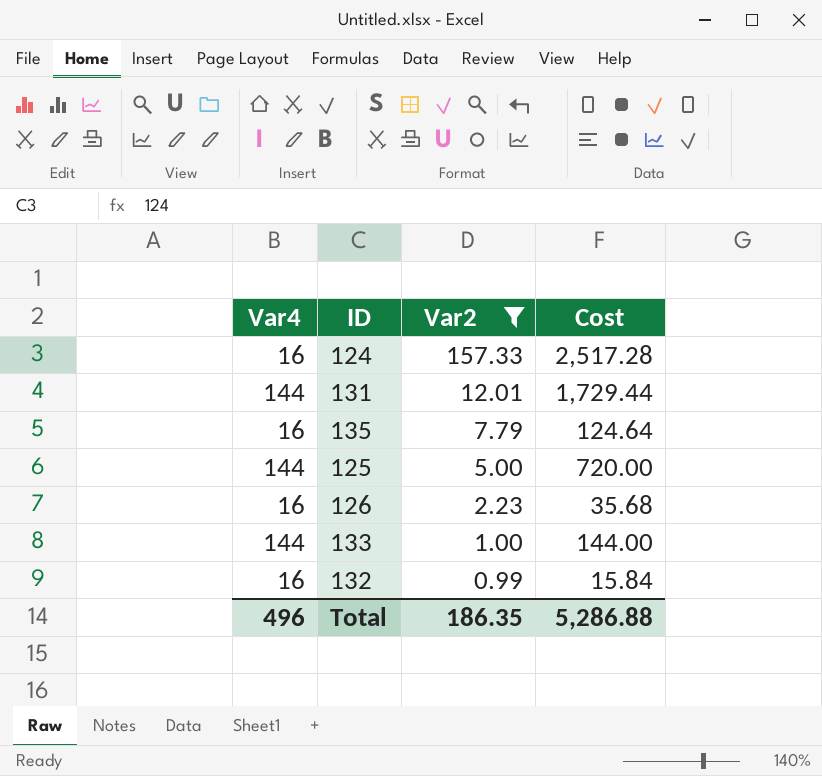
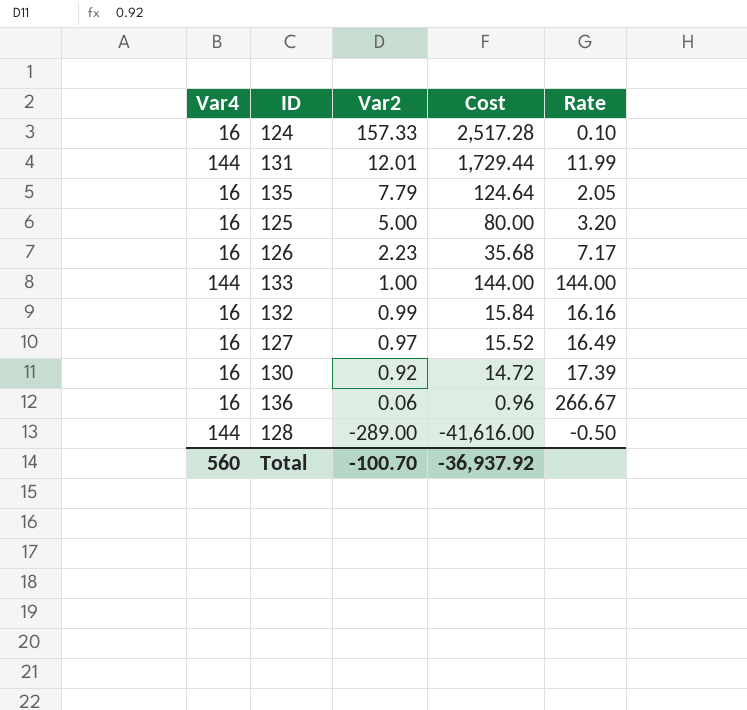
filter: Var2 >= 0.99 -> none
column Rate | formula: none -> [Var4] / [Var2]
125 | Var4: 144 -> 16
125 | Cost: 720.00 -> 80.00
Total | Var4: 496 -> 560
Total | Var2: 186.35 -> -100.70
Total | Cost: 5,286.88 -> -36,937.92

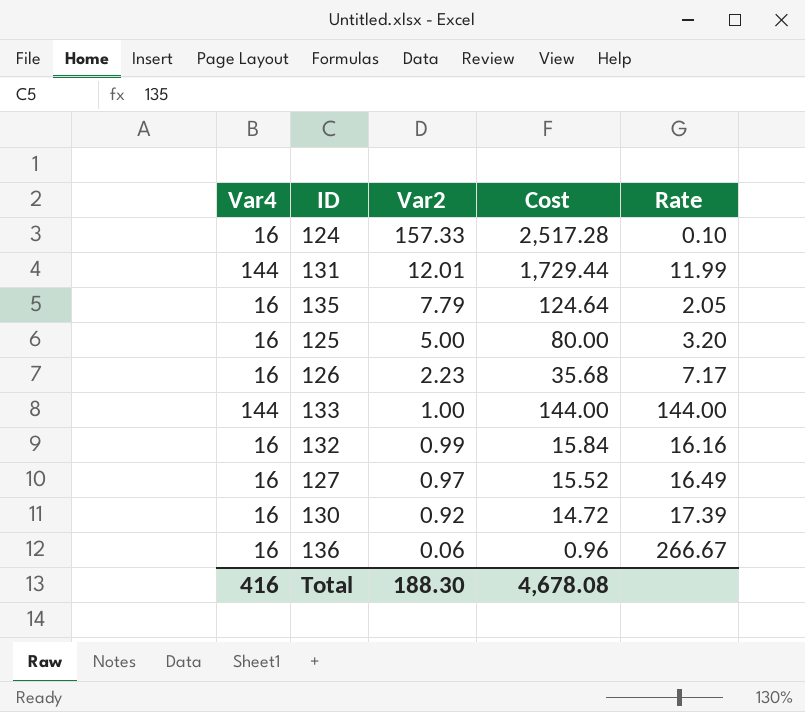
row 128: 144 | -289.00 | -41,616.00 | -0.50 -> none
Total | Var4: 560 -> 416
Total | Var2: -100.70 -> 188.30
Total | Cost: -36,937.92 -> 4,678.08

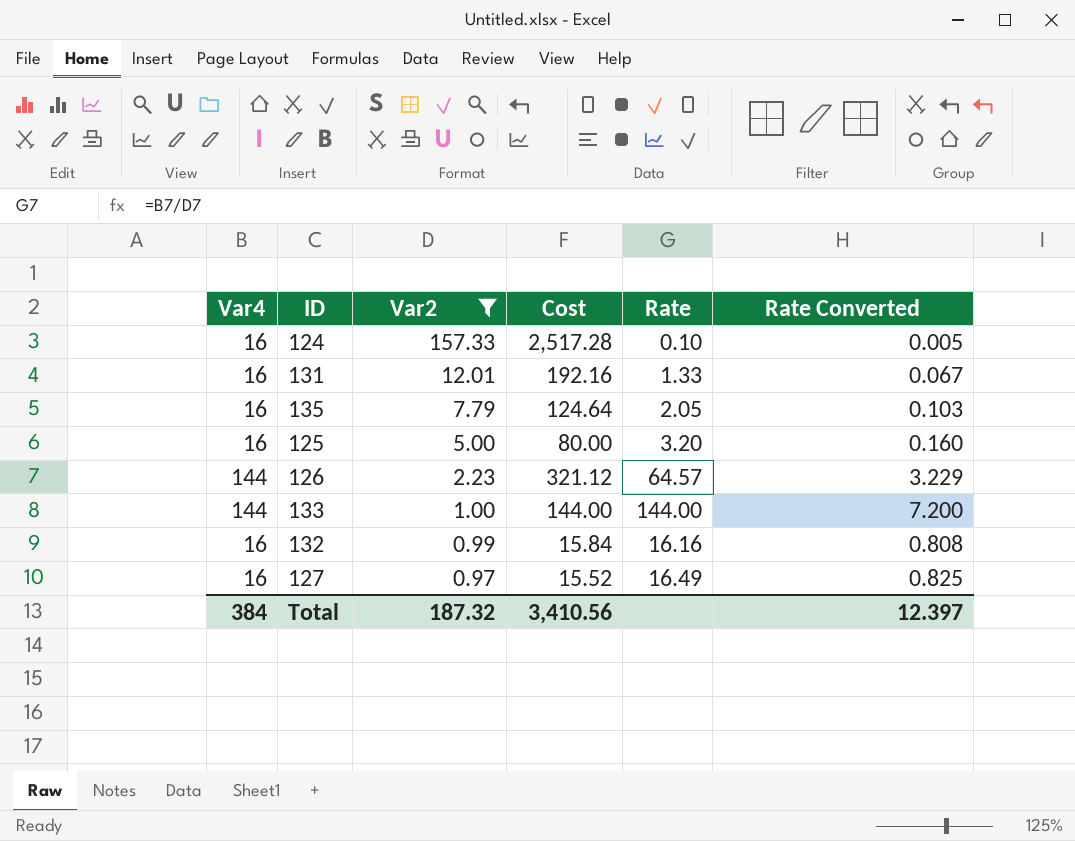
filter: none -> Var2 >= 0.97
column Rate Converted | formula: none -> [Rate] * 0.05
131 | Var4: 144 -> 16
131 | Cost: 1,729.44 -> 192.16
131 | Rate: 11.99 -> 1.33
126 | Var4: 16 -> 144
126 | Cost: 35.68 -> 321.12
126 | Rate: 7.17 -> 64.57
Total | Var4: 416 -> 384
Total | Var2: 188.30 -> 187.32
Total | Cost: 4,678.08 -> 3,410.56

